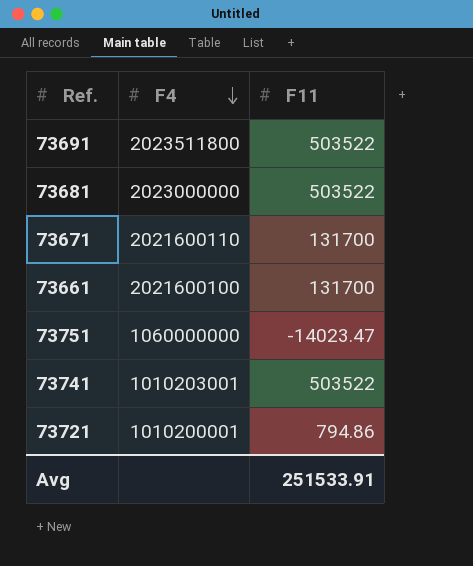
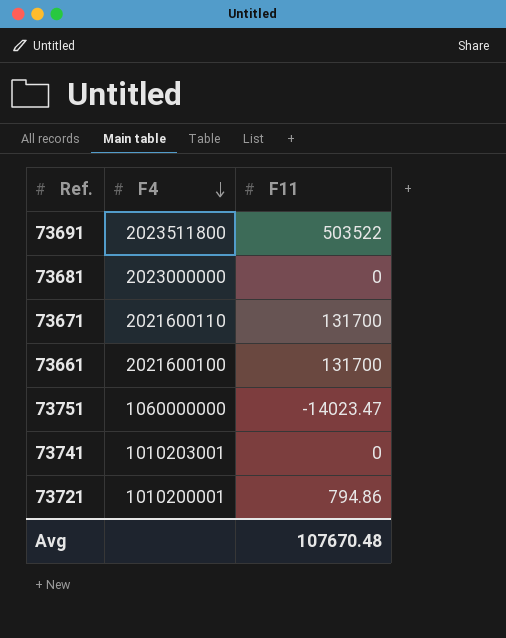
73681 | F11: 503522 -> 0
73741 | F11: 503522 -> 0
Avg | F11: 251533.91 -> 107670.48

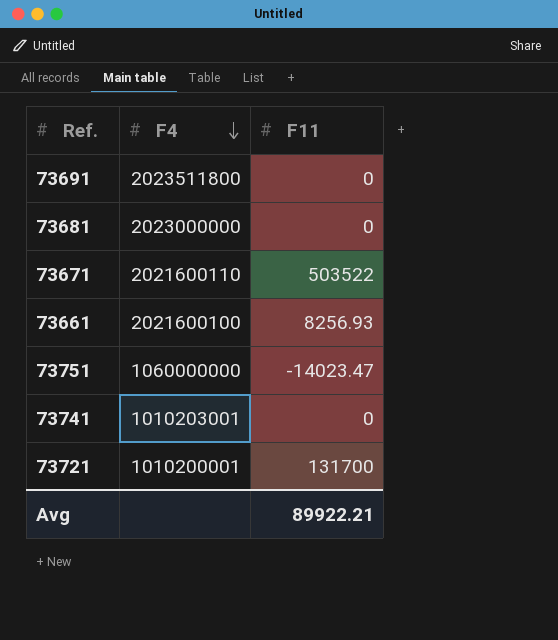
73691 | F11: 503522 -> 0
73671 | F11: 131700 -> 503522
73661 | F11: 131700 -> 8256.93
73721 | F11: 794.86 -> 131700
Avg | F11: 107670.48 -> 89922.21

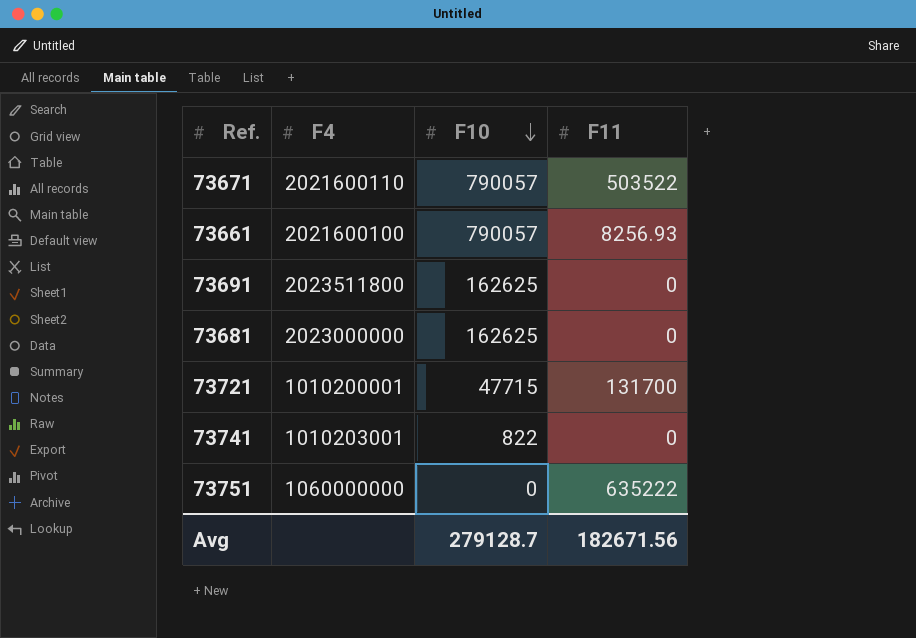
row order: F4 descending -> F10 descending
column F10 | position: none -> 3
73751 | F11: -14023.47 -> 635222
Avg | F11: 89922.21 -> 182671.56

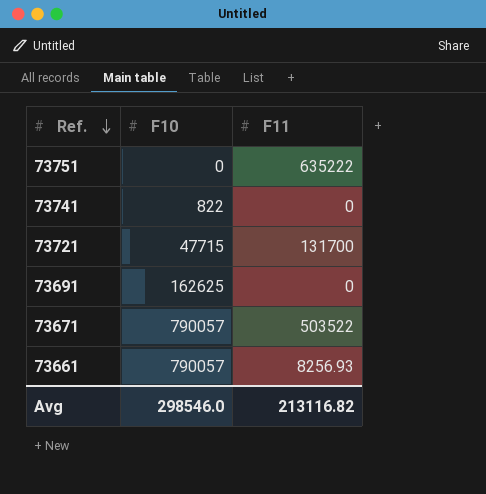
row order: F10 descending -> Ref. descending
column F4 | position: 2 -> none
row 73681: 2023000000 | 162625 | 0 -> none
Avg | F10: 279128.7 -> 298546.0
Avg | F11: 182671.56 -> 213116.82

